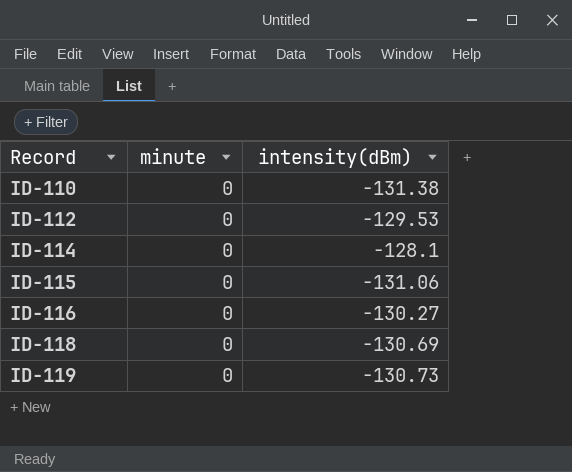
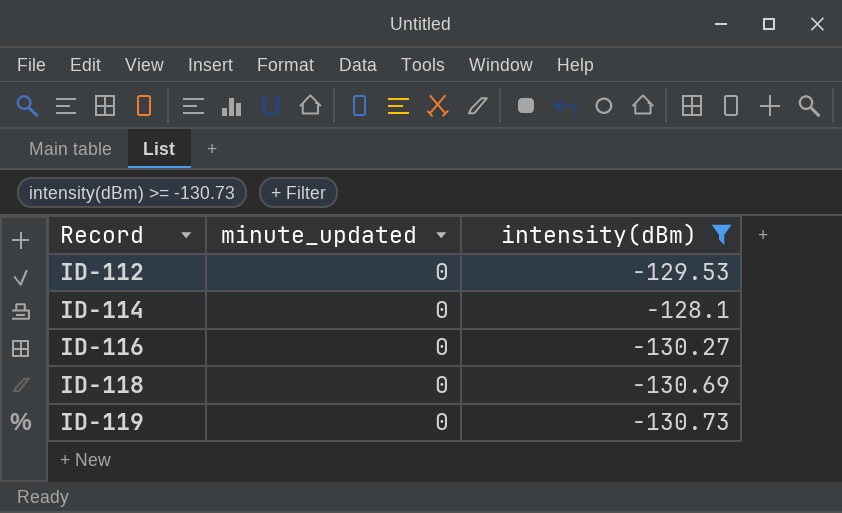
filter: none -> intensity(dBm) >= -130.73
column name: minute -> minute_updated

